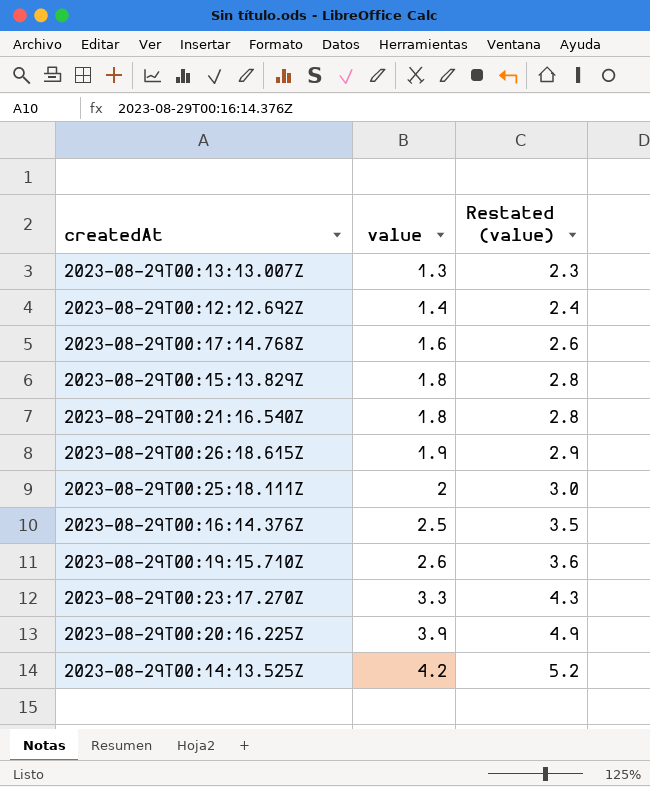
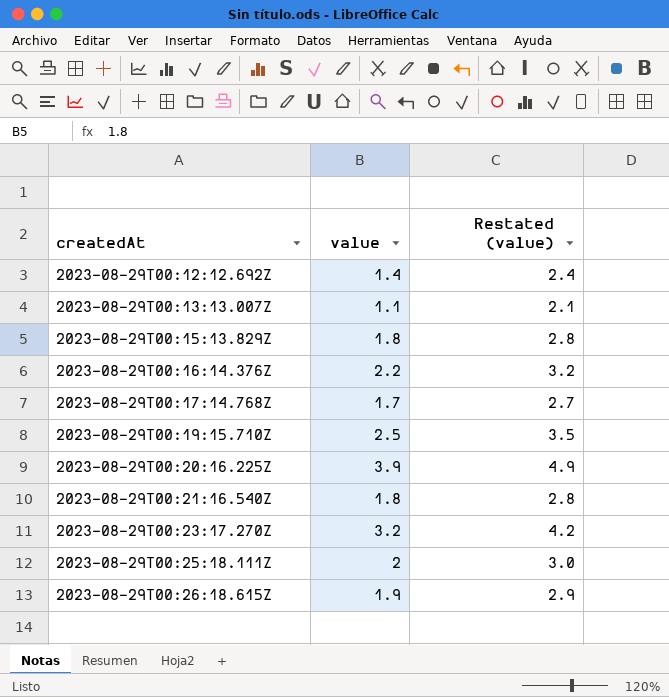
row order: value ascending -> createdAt ascending
row 2023-08-29T00:14:13.525Z: 4.2 | 5.2 -> none
2023-08-29T00:13:13.007Z | value: 1.3 -> 1.1
2023-08-29T00:13:13.007Z | Restated (value): 2.3 -> 2.1
2023-08-29T00:16:14.376Z | value: 2.5 -> 2.2
2023-08-29T00:16:14.376Z | Restated (value): 3.5 -> 3.2
2023-08-29T00:17:14.768Z | value: 1.6 -> 1.7
2023-08-29T00:17:14.768Z | Restated (value): 2.6 -> 2.7
2023-08-29T00:19:15.710Z | value: 2.6 -> 2.5
2023-08-29T00:19:15.710Z | Restated (value): 3.6 -> 3.5
2023-08-29T00:23:17.270Z | value: 3.3 -> 3.2
2023-08-29T00:23:17.270Z | Restated (value): 4.3 -> 4.2

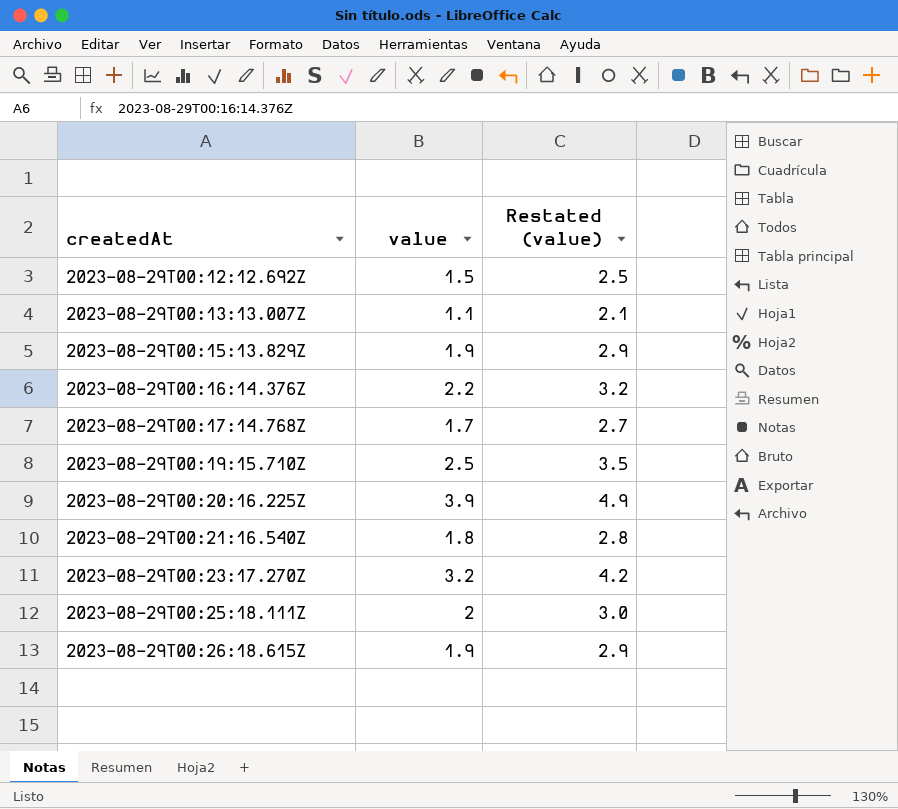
2023-08-29T00:12:12.692Z | value: 1.4 -> 1.5
2023-08-29T00:12:12.692Z | Restated (value): 2.4 -> 2.5
2023-08-29T00:15:13.829Z | value: 1.8 -> 1.9
2023-08-29T00:15:13.829Z | Restated (value): 2.8 -> 2.9

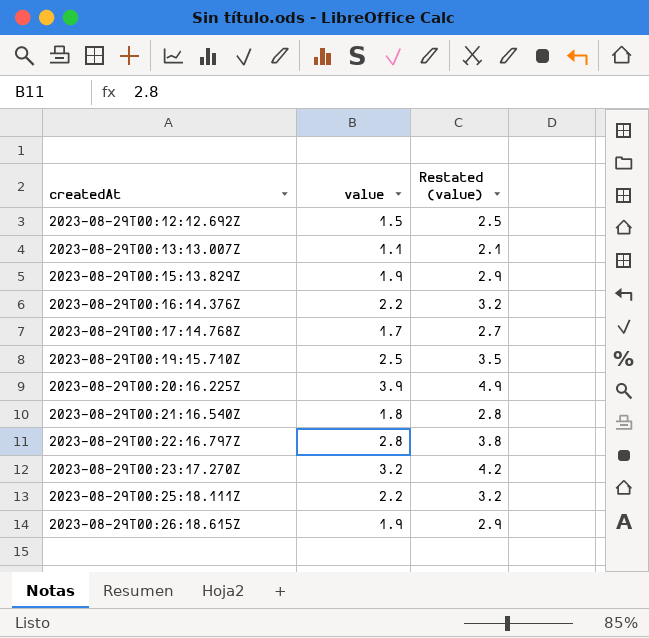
row 2023-08-29T00:22:16.797Z: none -> 2.8 | 3.8
2023-08-29T00:25:18.111Z | value: 2 -> 2.2
2023-08-29T00:25:18.111Z | Restated (value): 3.0 -> 3.2

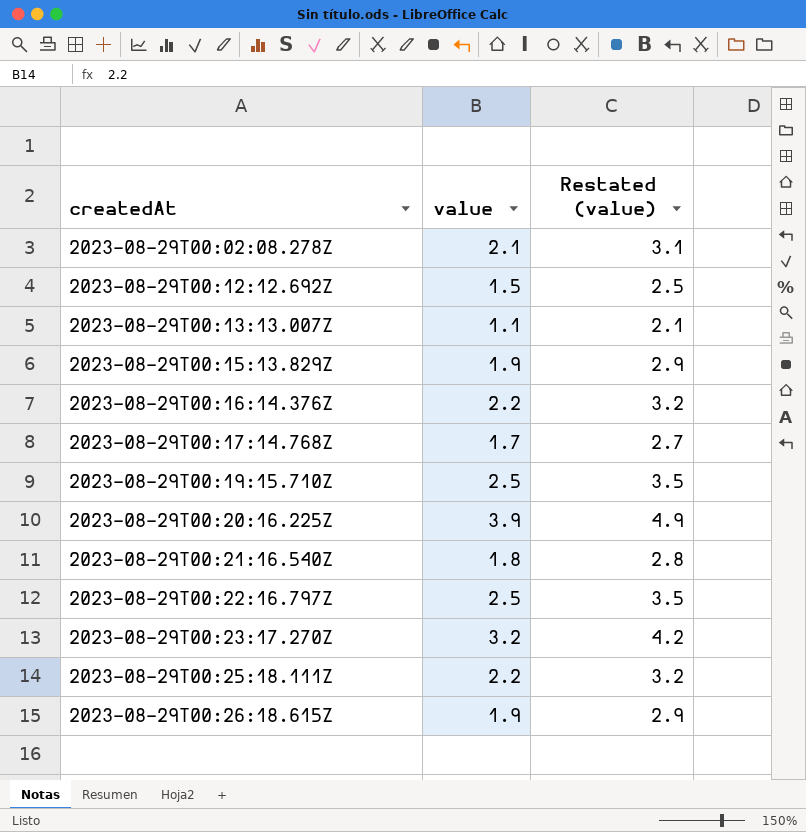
row 2023-08-29T00:02:08.278Z: none -> 2.1 | 3.1
2023-08-29T00:22:16.797Z | value: 2.8 -> 2.5
2023-08-29T00:22:16.797Z | Restated (value): 3.8 -> 3.5

